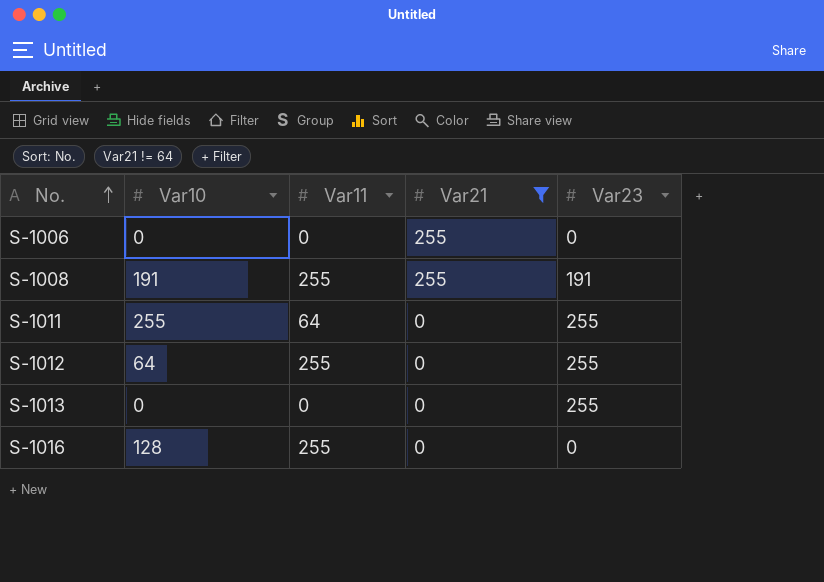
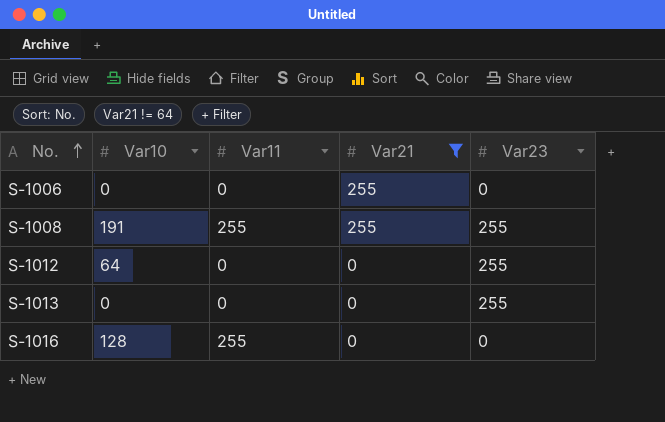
row S-1011: 255 | 64 | 0 | 255 -> none
S-1008 | Var23: 191 -> 255
S-1012 | Var11: 255 -> 0

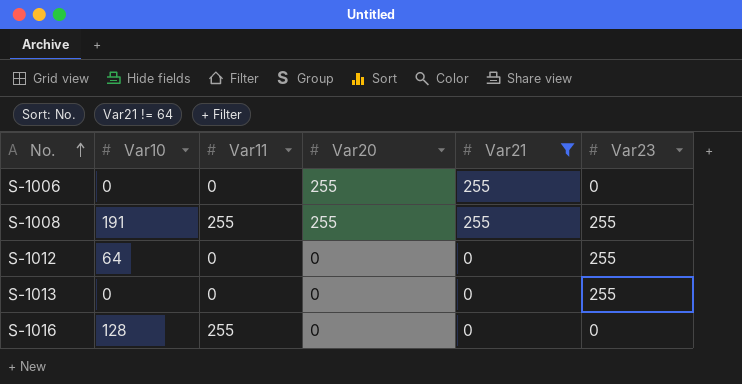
column Var20 | position: none -> 4

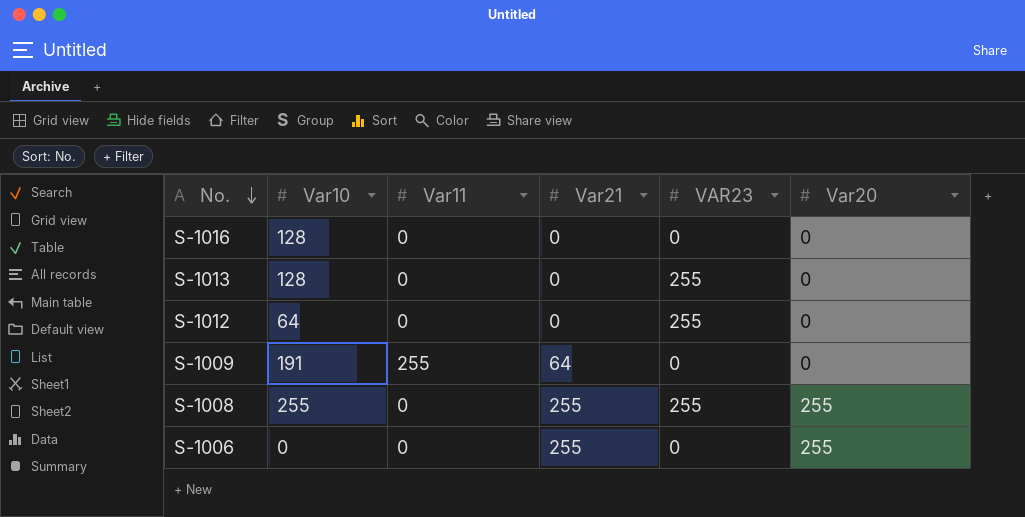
filter: Var21 != 64 -> none
row order: No. ascending -> No. descending
column name: Var23 -> VAR23
column Var20 | position: 4 -> 6
S-1016 | Var11: 255 -> 0
S-1013 | Var10: 0 -> 128
S-1008 | Var10: 191 -> 255
S-1008 | Var11: 255 -> 0

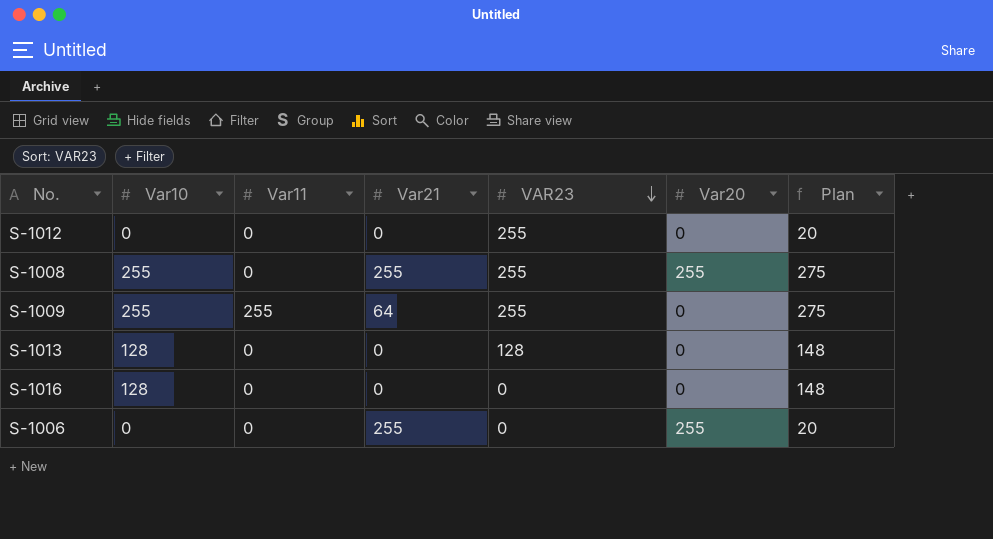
row order: No. descending -> VAR23 descending
column Plan | formula: none -> [Var10] + 20
S-1012 | Var10: 64 -> 0
S-1009 | Var10: 191 -> 255
S-1009 | VAR23: 0 -> 255
S-1013 | VAR23: 255 -> 128

